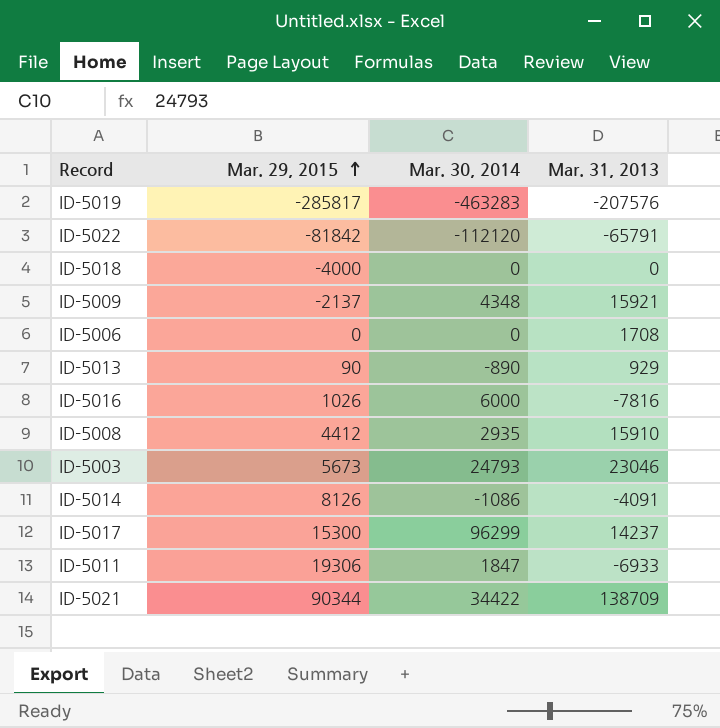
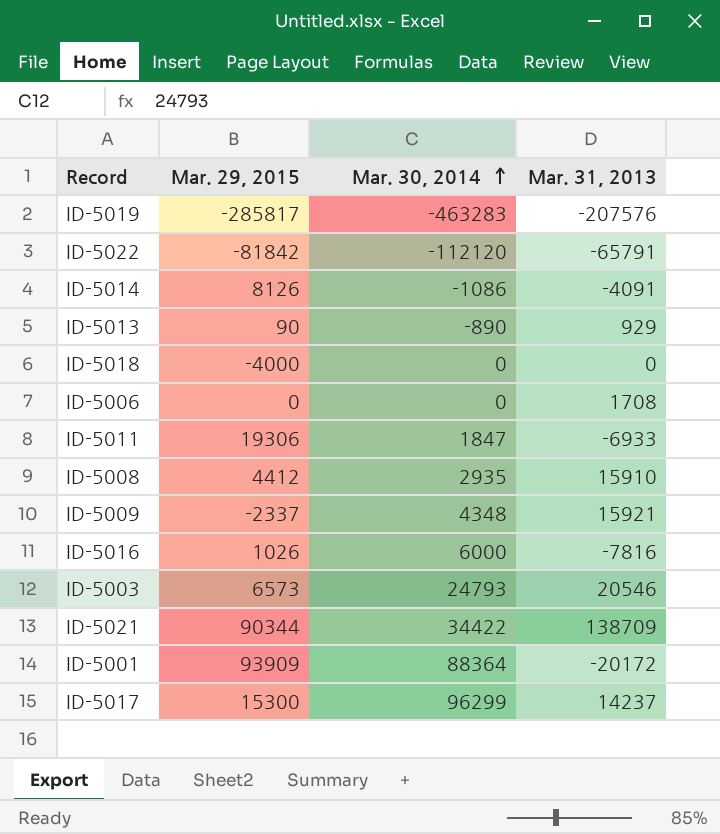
row order: Mar. 29, 2015 ascending -> Mar. 30, 2014 ascending
ID-5009 | Mar. 29, 2015: -2137 -> -2337
ID-5003 | Mar. 29, 2015: 5673 -> 6573
ID-5003 | Mar. 31, 2013: 23046 -> 20546
row ID-5001: none -> 93909 | 88364 | -20172

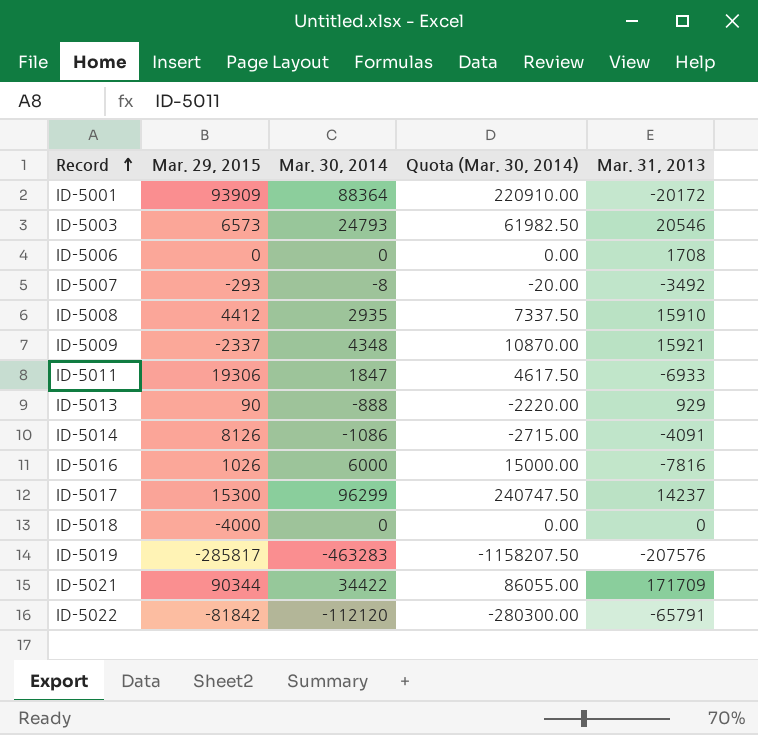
row order: Mar. 30, 2014 ascending -> Record ascending
column Quota (Mar. 30, 2014) | formula: none -> [Mar. 30, 2014] * 2.5
row ID-5007: none -> -293 | -8 | -20.00 | -3492
ID-5013 | Mar. 30, 2014: -890 -> -888
ID-5021 | Mar. 31, 2013: 138709 -> 171709

